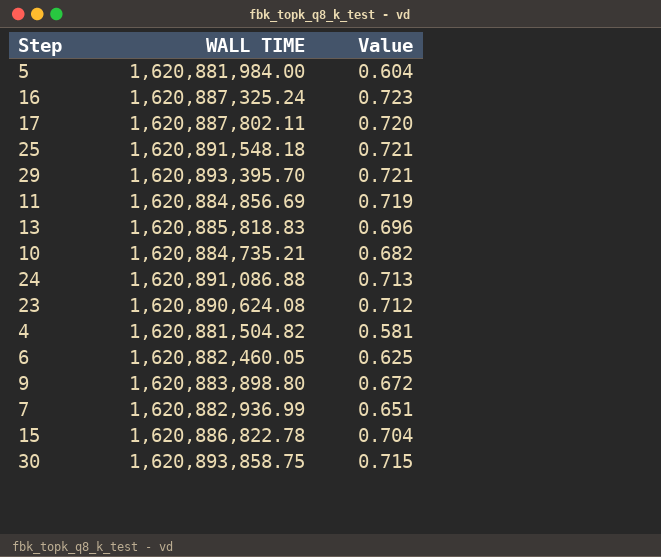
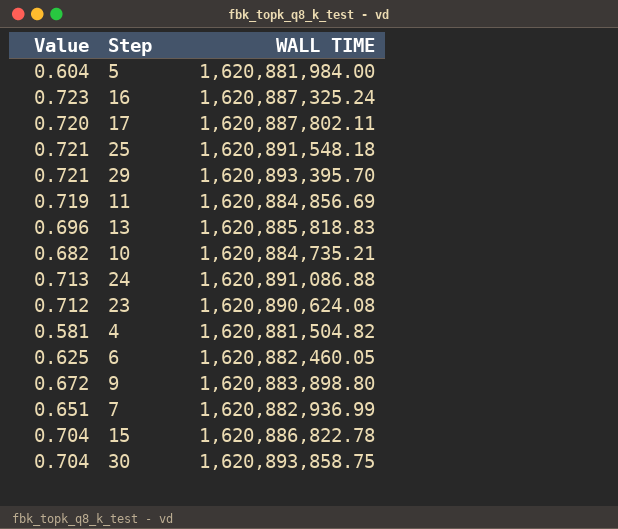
column Value | position: 3 -> 1
30 | Value: 0.715 -> 0.704

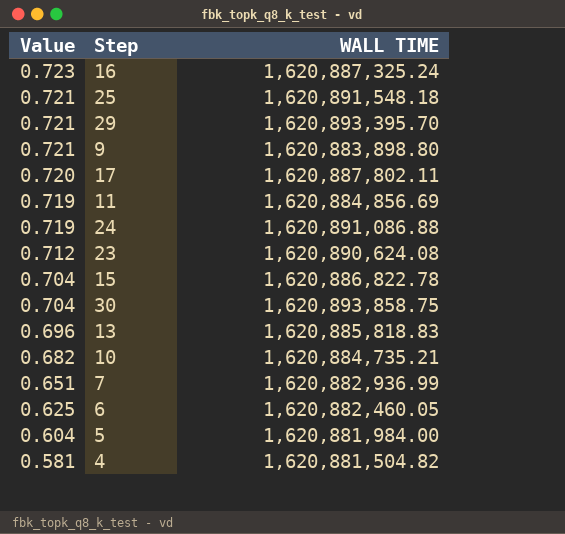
row order: none -> Value descending
9 | Value: 0.672 -> 0.721
24 | Value: 0.713 -> 0.719

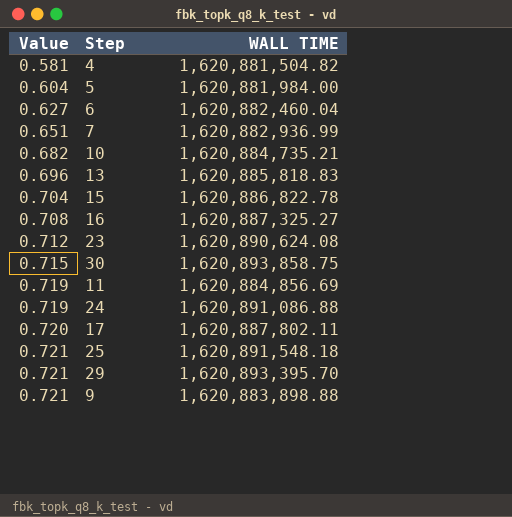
row order: Value descending -> Value ascending
6 | Value: 0.625 -> 0.627
6 | WALL TIME: 1,620,882,460.05 -> 1,620,882,460.04
16 | Value: 0.723 -> 0.708
16 | WALL TIME: 1,620,887,325.24 -> 1,620,887,325.27
30 | Value: 0.704 -> 0.715
9 | WALL TIME: 1,620,883,898.80 -> 1,620,883,898.88

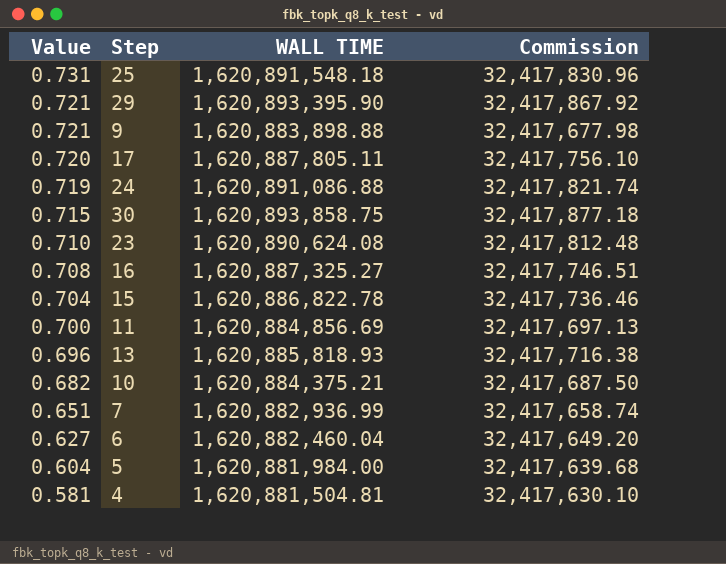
row order: Value ascending -> Value descending
column Commission | formula: none -> [WALL TIME] * 0.02
25 | Value: 0.721 -> 0.731
29 | WALL TIME: 1,620,893,395.70 -> 1,620,893,395.90
17 | WALL TIME: 1,620,887,802.11 -> 1,620,887,805.11
23 | Value: 0.712 -> 0.710
11 | Value: 0.719 -> 0.700
13 | WALL TIME: 1,620,885,818.83 -> 1,620,885,818.93
10 | WALL TIME: 1,620,884,735.21 -> 1,620,884,375.21
4 | WALL TIME: 1,620,881,504.82 -> 1,620,881,504.81

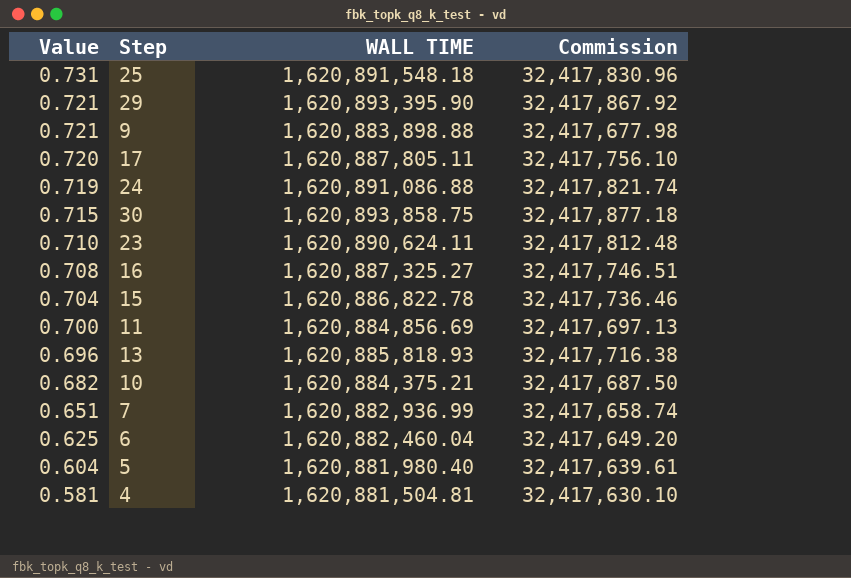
23 | WALL TIME: 1,620,890,624.08 -> 1,620,890,624.11
6 | Value: 0.627 -> 0.625
5 | WALL TIME: 1,620,881,984.00 -> 1,620,881,980.40
5 | Commission: 32,417,639.68 -> 32,417,639.61

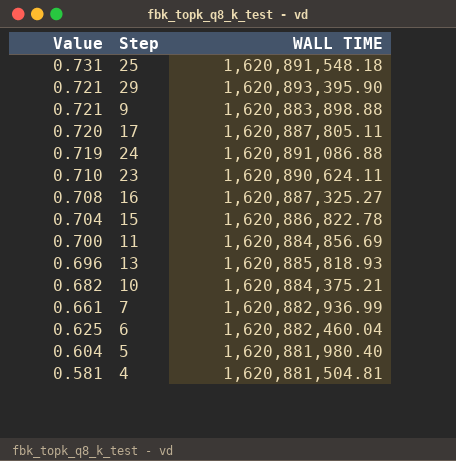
column Commission | formula: [WALL TIME] * 0.02 -> none
row 30: 0.715 | 1,620,893,858.75 | 32,417,877.18 -> none
7 | Value: 0.651 -> 0.661

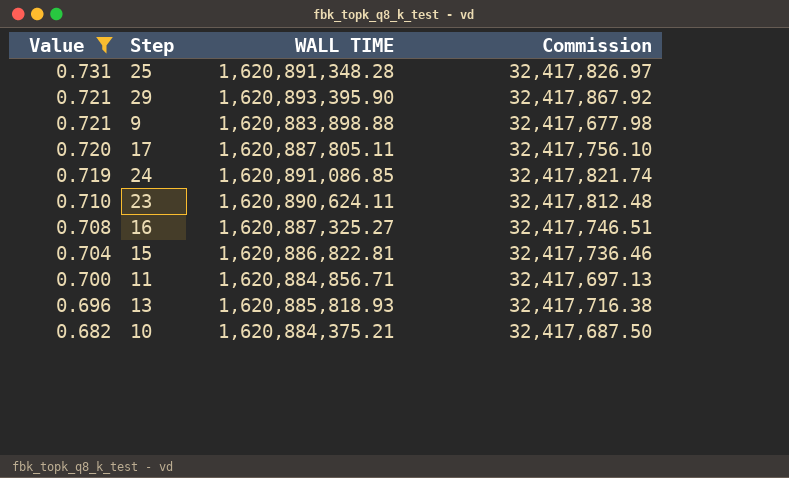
filter: none -> Value >= 0.682
column Commission | formula: none -> [WALL TIME] * 0.02
25 | WALL TIME: 1,620,891,548.18 -> 1,620,891,348.28
24 | WALL TIME: 1,620,891,086.88 -> 1,620,891,086.85
15 | WALL TIME: 1,620,886,822.78 -> 1,620,886,822.81
11 | WALL TIME: 1,620,884,856.69 -> 1,620,884,856.71

